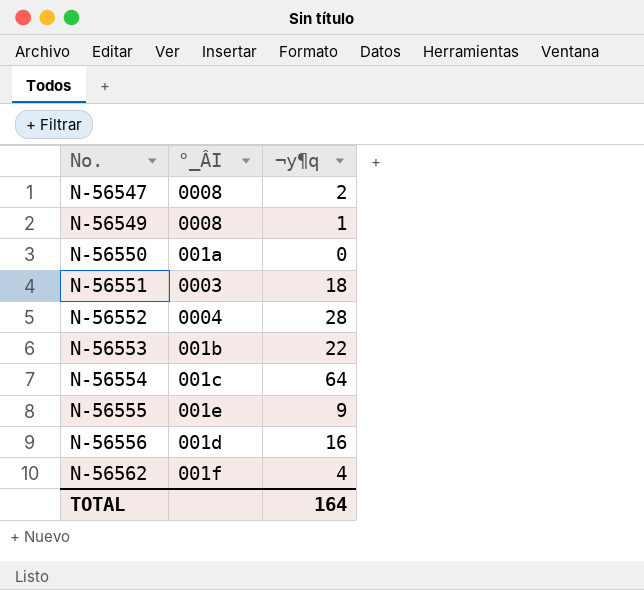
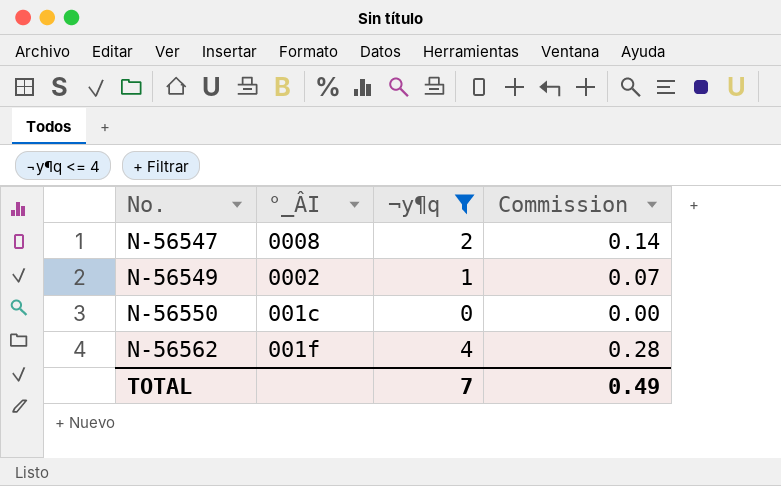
filter: none -> ¬y¶q <= 4
column Commission | formula: none -> [¬y¶q] * 0.07
N-56549 | °_ÂI: 0008 -> 0002
N-56550 | °_ÂI: 001a -> 001c
TOTAL | ¬y¶q: 164 -> 7

